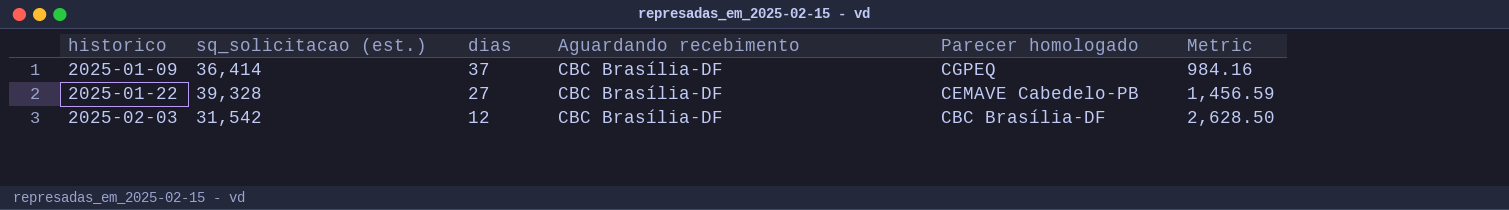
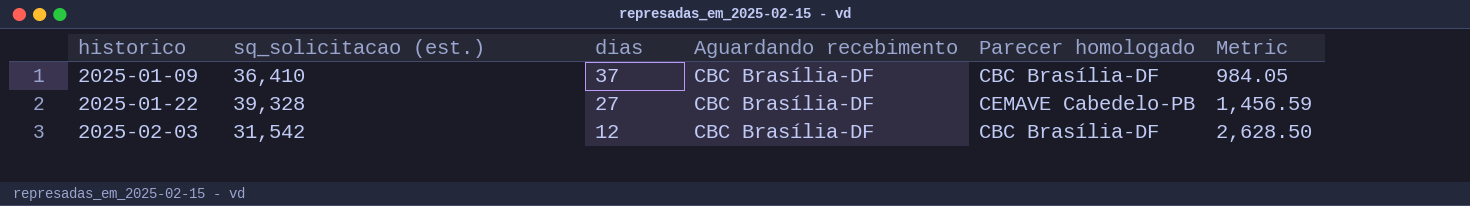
2025-01-09 | sq_solicitacao (est.): 36,414 -> 36,410
2025-01-09 | Parecer homologado: CGPEQ -> CBC Brasília-DF
2025-01-09 | Metric: 984.16 -> 984.05

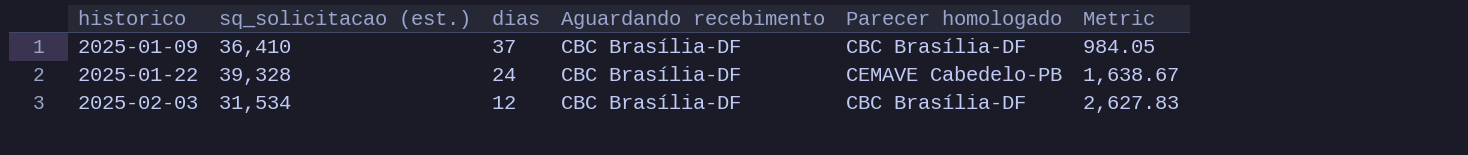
2025-01-22 | dias: 27 -> 24
2025-01-22 | Metric: 1,456.59 -> 1,638.67
2025-02-03 | sq_solicitacao (est.): 31,542 -> 31,534
2025-02-03 | Metric: 2,628.50 -> 2,627.83

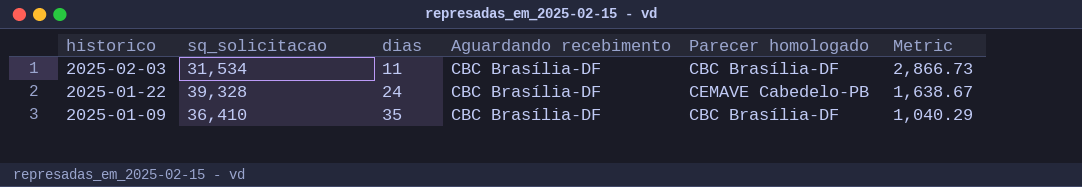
row order: historico ascending -> historico descending
column name: sq_solicitacao (est.) -> sq_solicitacao
2025-02-03 | dias: 12 -> 11
2025-02-03 | Metric: 2,627.83 -> 2,866.73
2025-01-09 | dias: 37 -> 35
2025-01-09 | Metric: 984.05 -> 1,040.29

